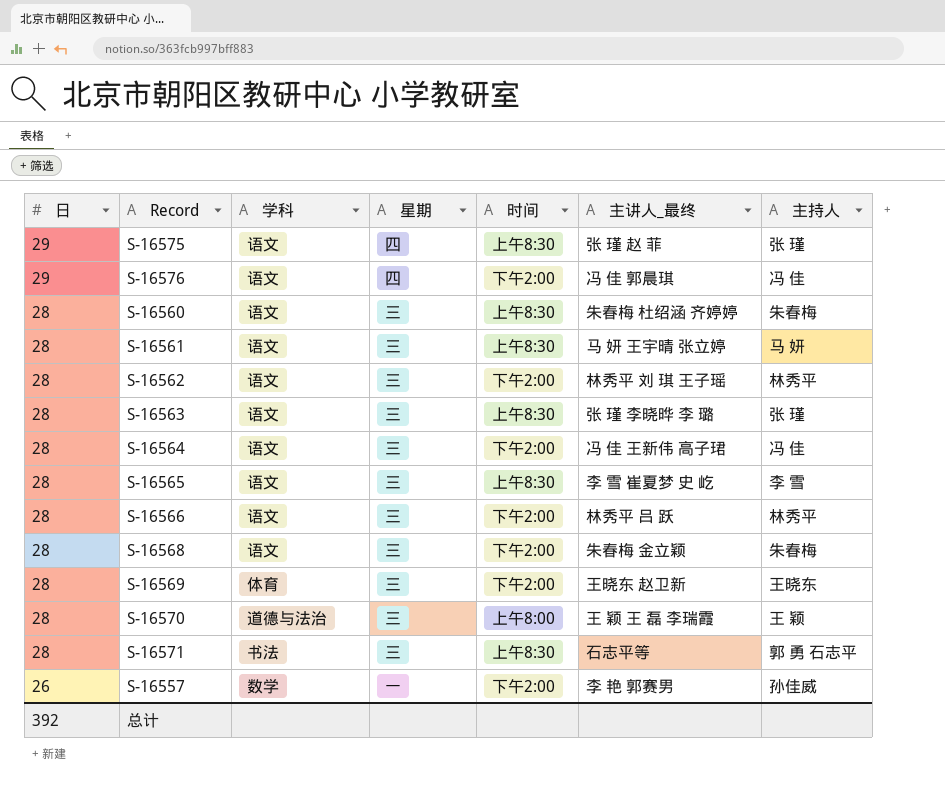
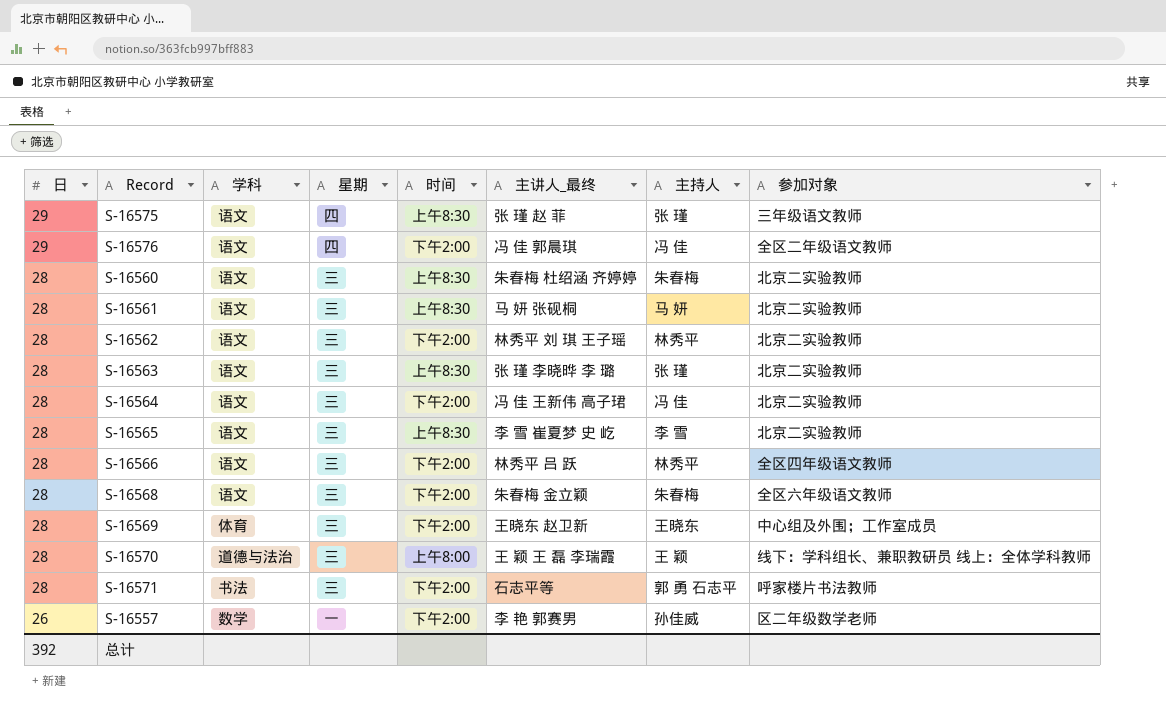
column 参加对象 | position: none -> 8
S-16561 | 主讲人_最终: 马 妍 王宇晴 张立婷 -> 马 妍 张砚桐
S-16571 | 时间: 上午8:30 -> 下午2:00

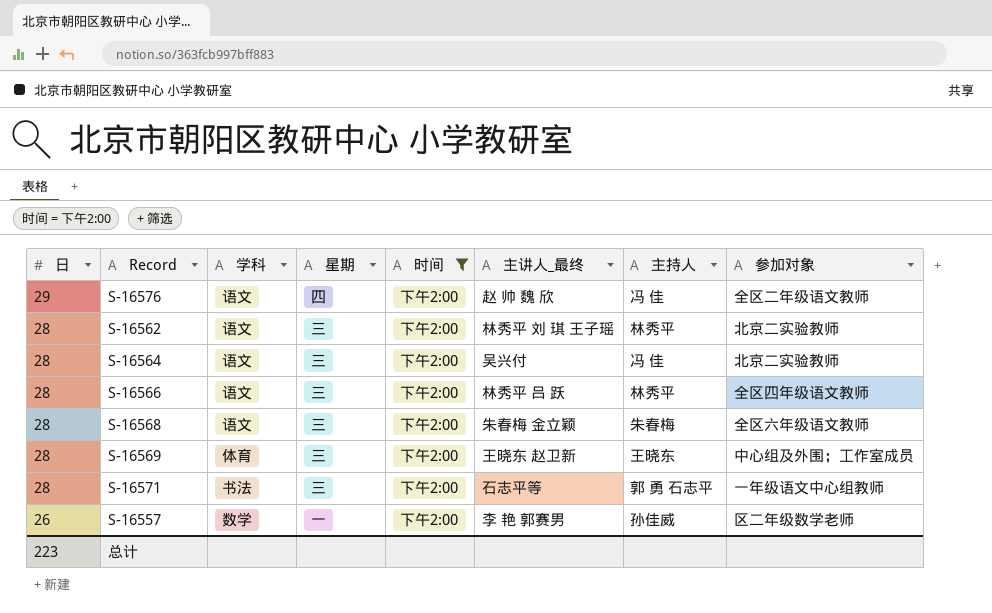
filter: none -> 时间 = 下午2:00
S-16576 | 主讲人_最终: 冯 佳 郭晨琪 -> 赵 帅 魏 欣
S-16564 | 主讲人_最终: 冯 佳 王新伟 高子珺 -> 吴兴付
S-16571 | 参加对象: 呼家楼片书法教师 -> 一年级语文中心组教师
总计 | 日: 392 -> 223

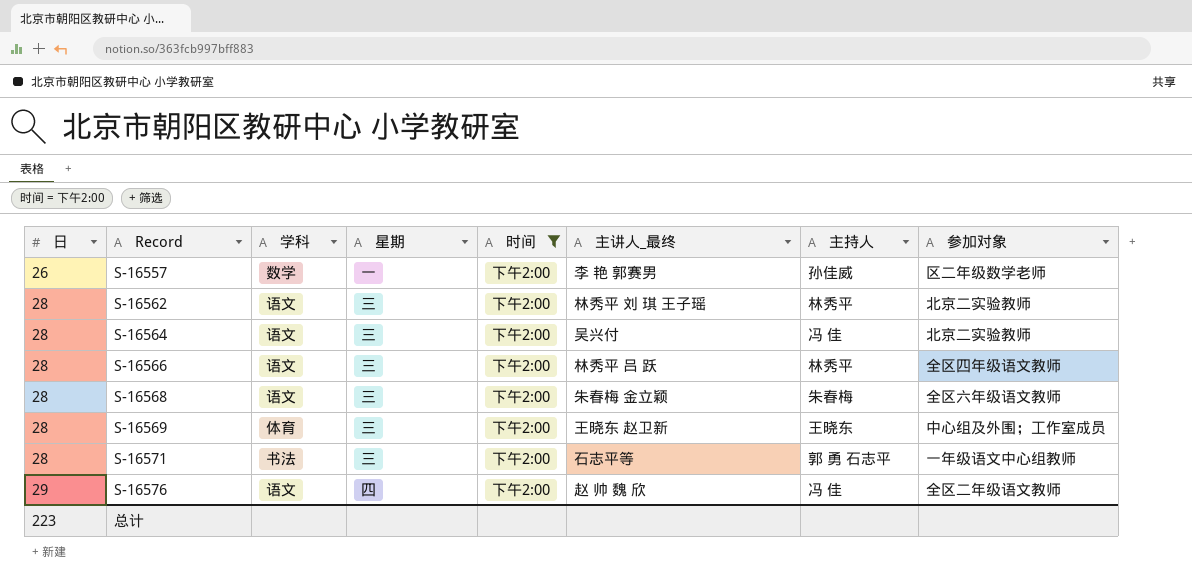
row order: 日 descending -> 日 ascending

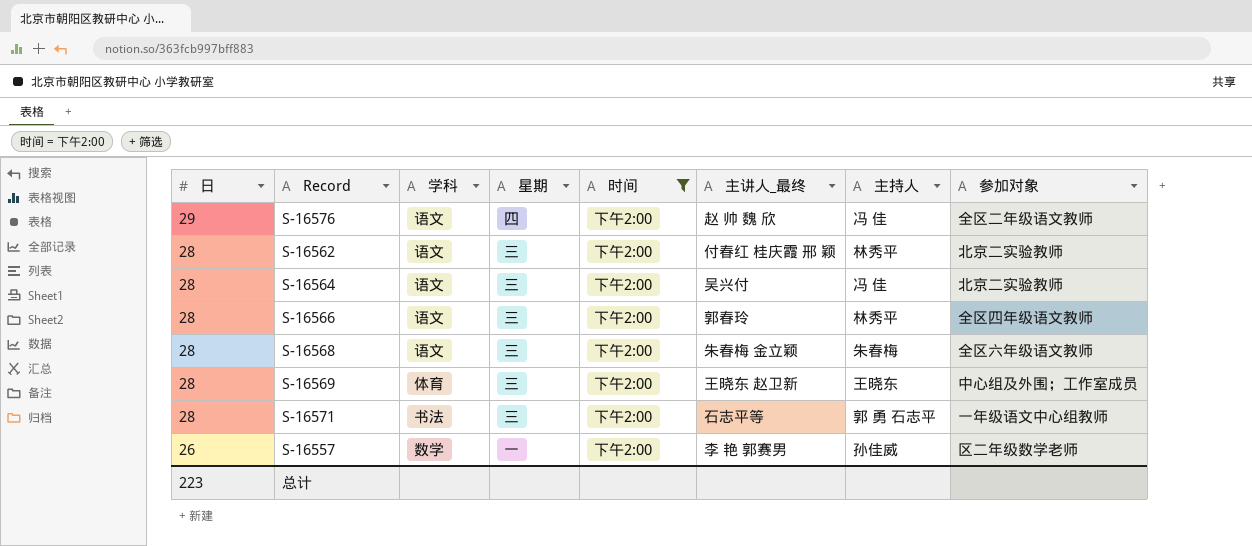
row order: 日 ascending -> 日 descending
S-16562 | 主讲人_最终: 林秀平 刘 琪 王子瑶 -> 付春红 桂庆霞 邢 颖
S-16566 | 主讲人_最终: 林秀平 吕 跃 -> 郭春玲

